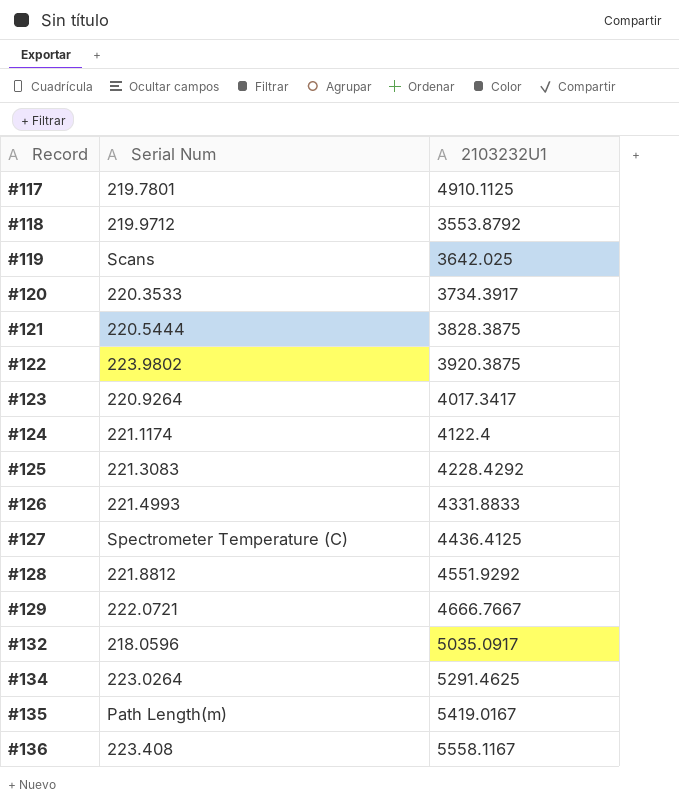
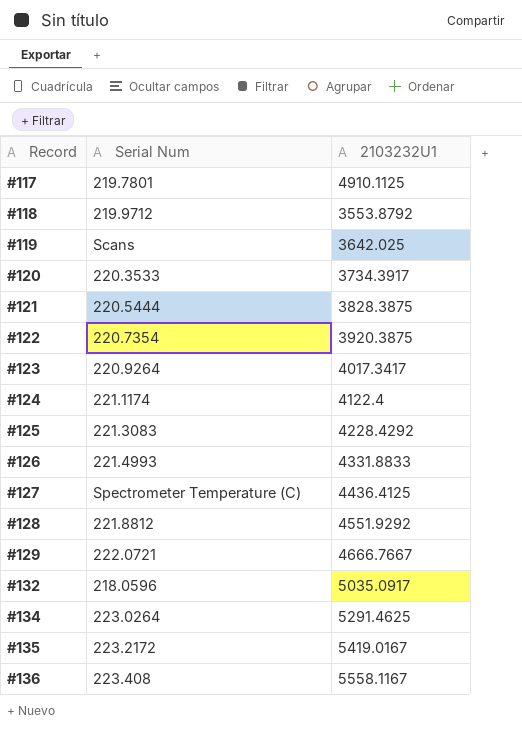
#122 | Serial Num: 223.9802 -> 220.7354
#135 | Serial Num: Path Length(m) -> 223.2172

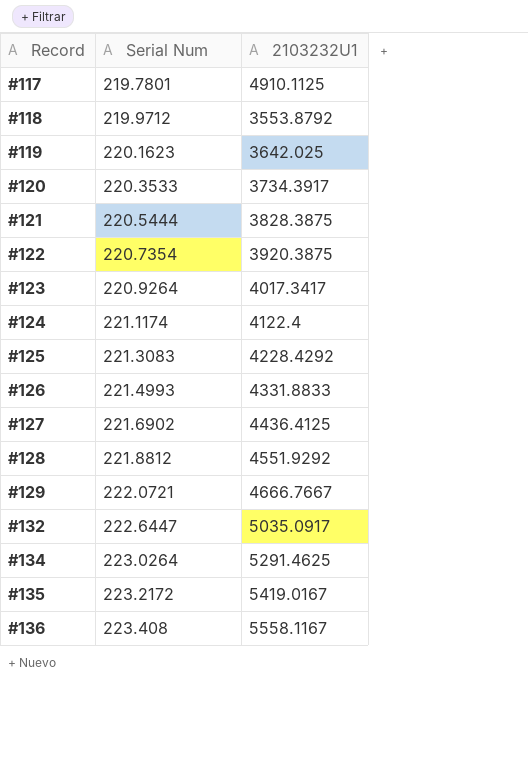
#119 | Serial Num: Scans -> 220.1623
#127 | Serial Num: Spectrometer Temperature (C) -> 221.6902
#132 | Serial Num: 218.0596 -> 222.6447

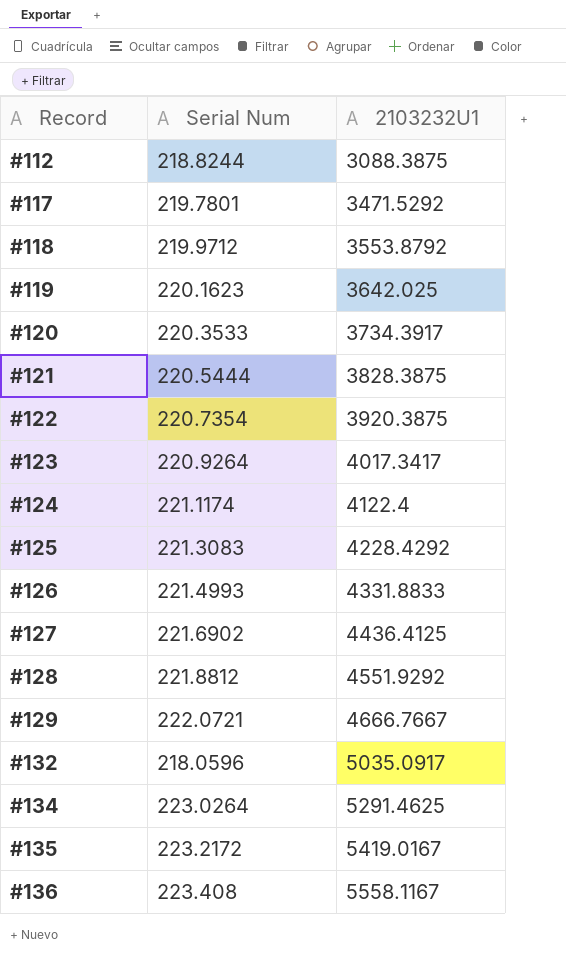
row #112: none -> 218.8244 | 3088.3875
#117 | 2103232U1: 4910.1125 -> 3471.5292
#132 | Serial Num: 222.6447 -> 218.0596

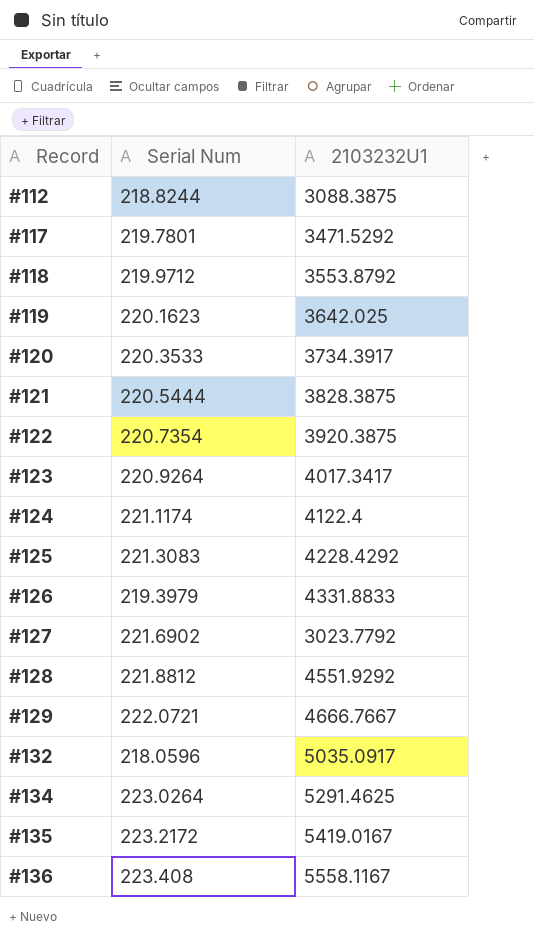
#126 | Serial Num: 221.4993 -> 219.3979
#127 | 2103232U1: 4436.4125 -> 3023.7792

